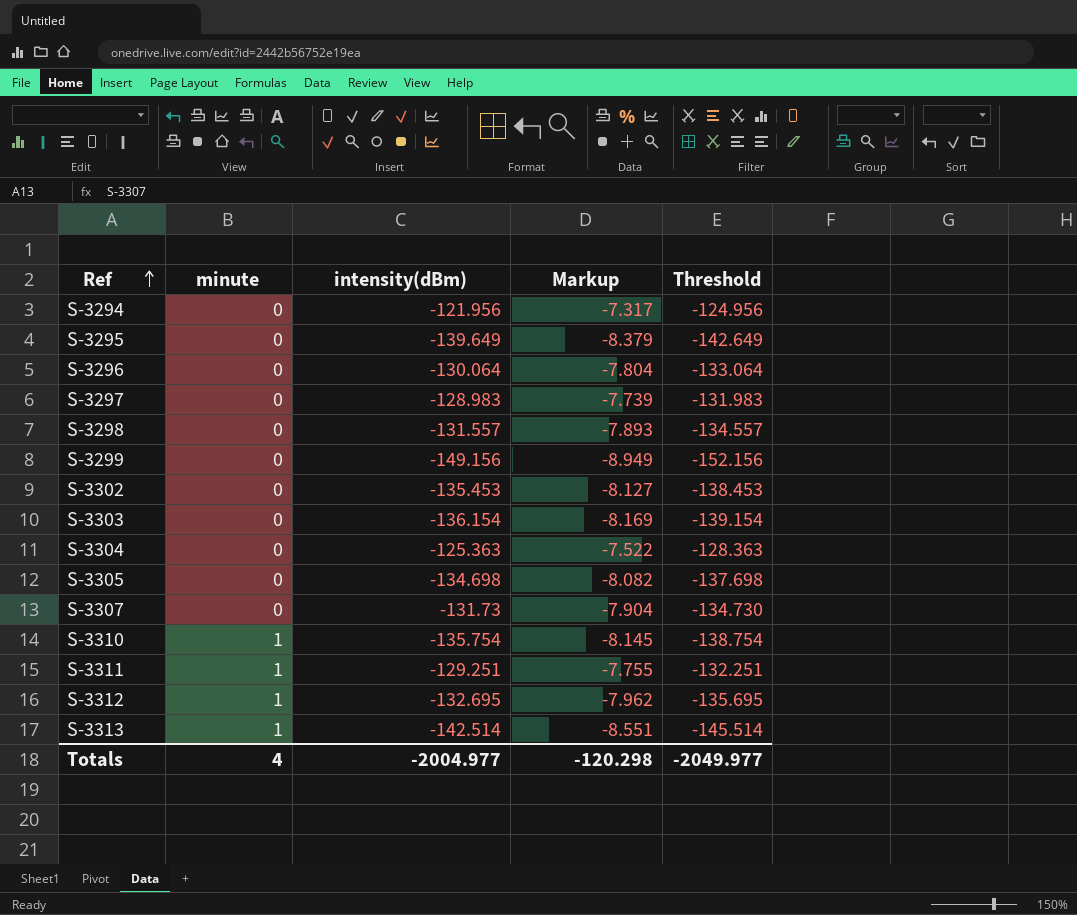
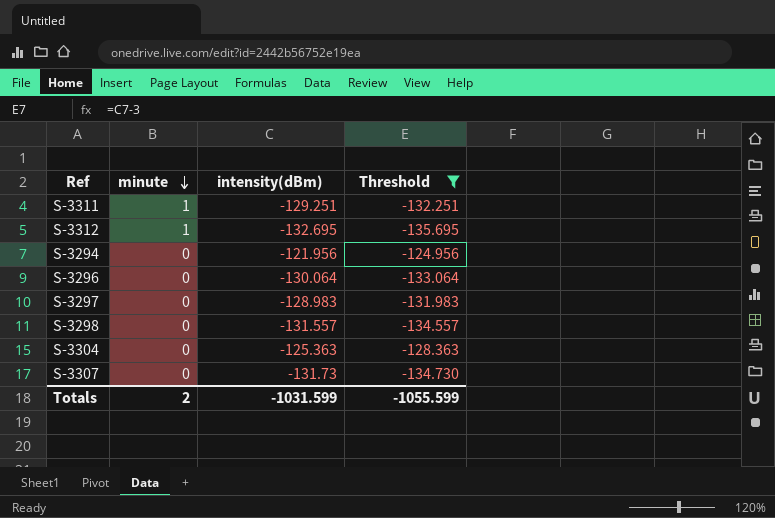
filter: none -> Threshold >= -135.695
row order: Ref ascending -> minute descending
column Markup | formula: [intensity(dBm)] * 0.06 -> none
Totals | minute: 4 -> 2
Totals | intensity(dBm): -2004.977 -> -1031.599
Totals | Threshold: -2049.977 -> -1055.599

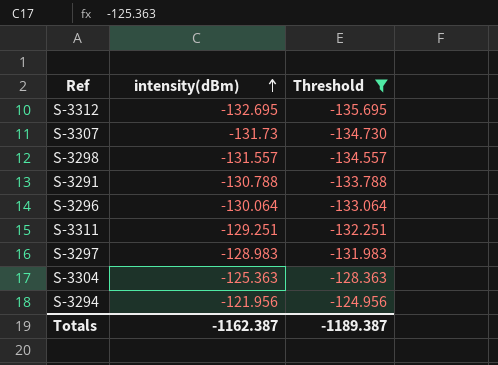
row order: minute descending -> intensity(dBm) ascending
column minute | position: 2 -> none
row S-3291: none -> -130.788 | -133.788
Totals | intensity(dBm): -1031.599 -> -1162.387
Totals | Threshold: -1055.599 -> -1189.387

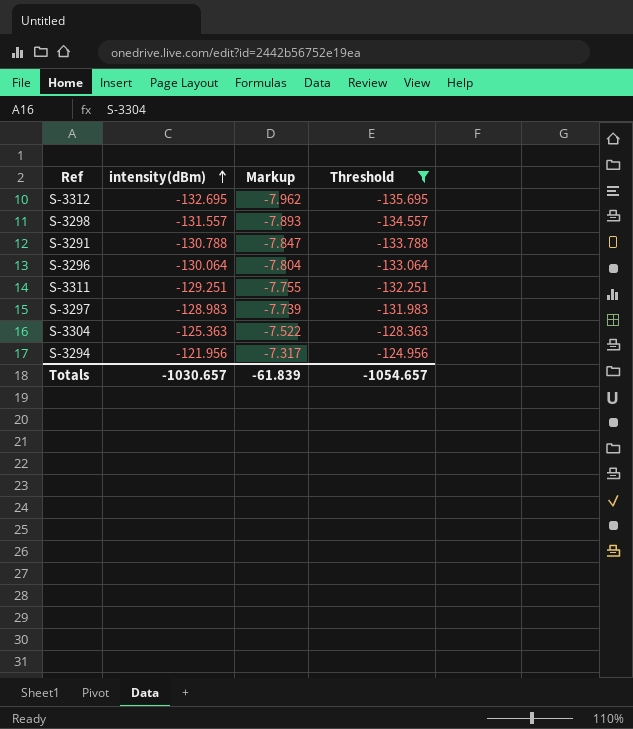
column Markup | formula: none -> [intensity(dBm)] * 0.06
row S-3307: -131.73 | -134.730 -> none
Totals | intensity(dBm): -1162.387 -> -1030.657
Totals | Threshold: -1189.387 -> -1054.657

